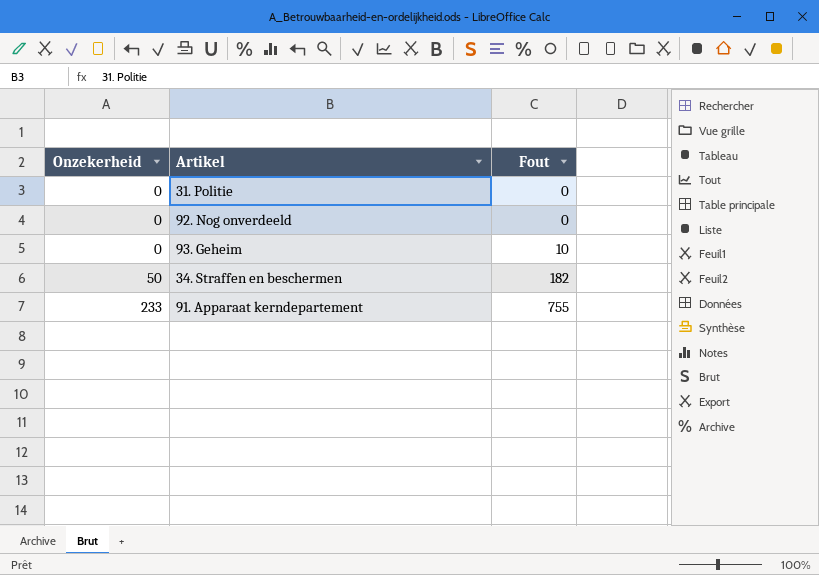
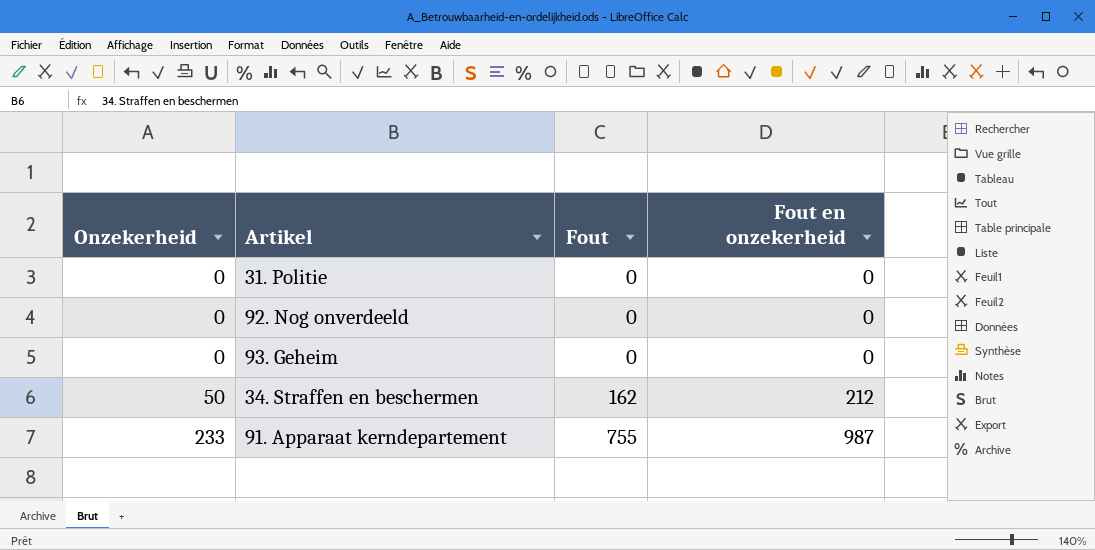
column Fout en onzekerheid | position: none -> 4
93. Geheim | Fout: 10 -> 0
34. Straffen en beschermen | Fout: 182 -> 162

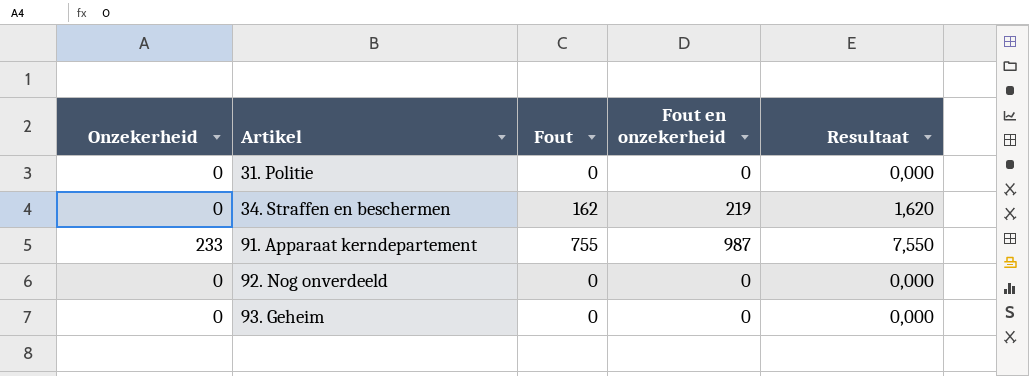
row order: Onzekerheid ascending -> Artikel ascending
column Resultaat | formula: none -> [Fout] * 0,01
34. Straffen en beschermen | Onzekerheid: 50 -> 0
34. Straffen en beschermen | Fout en onzekerheid: 212 -> 219

